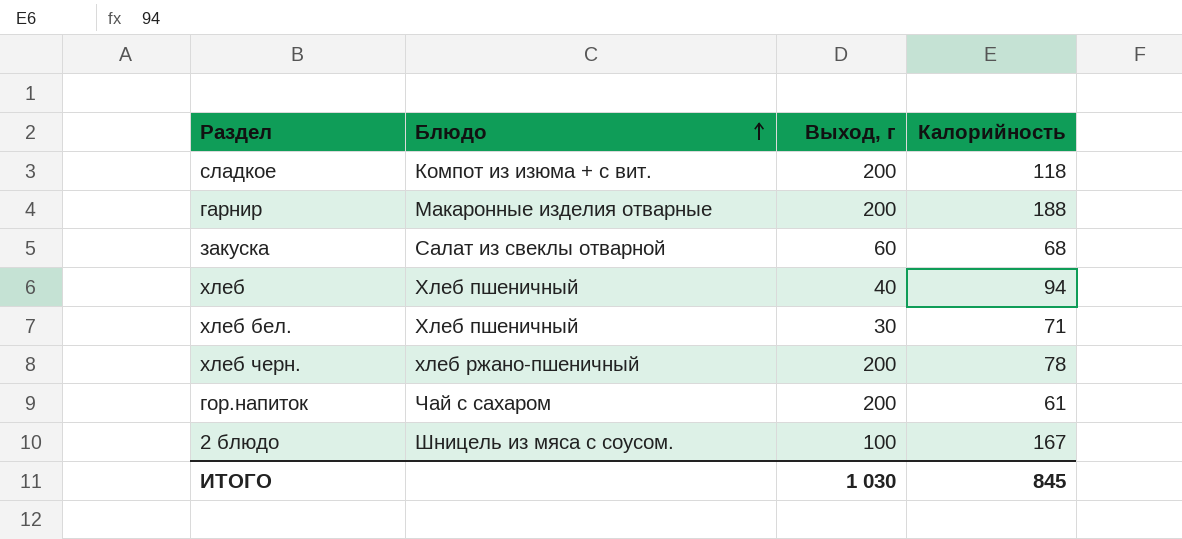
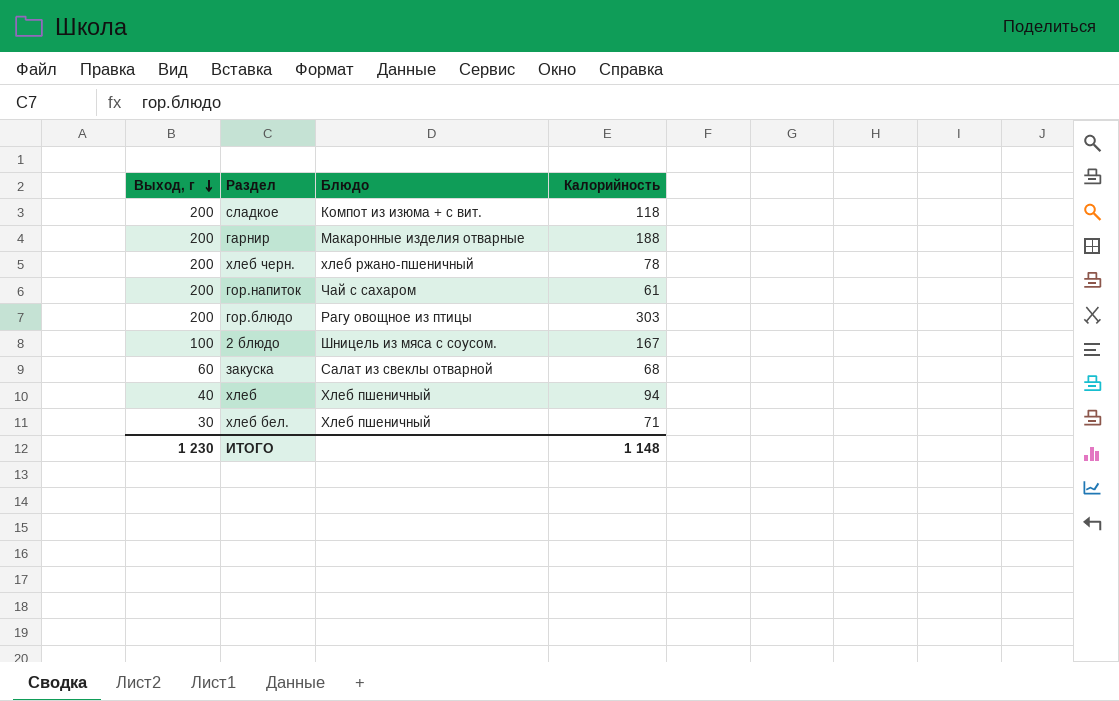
row order: Блюдо ascending -> Выход, г descending
column Выход, г | position: 3 -> 1
row гор.блюдо: none -> 200 | Рагу овощное из птицы | 303
ИТОГО | Выход, г: 1 030 -> 1 230
ИТОГО | Калорийность: 845 -> 1 148

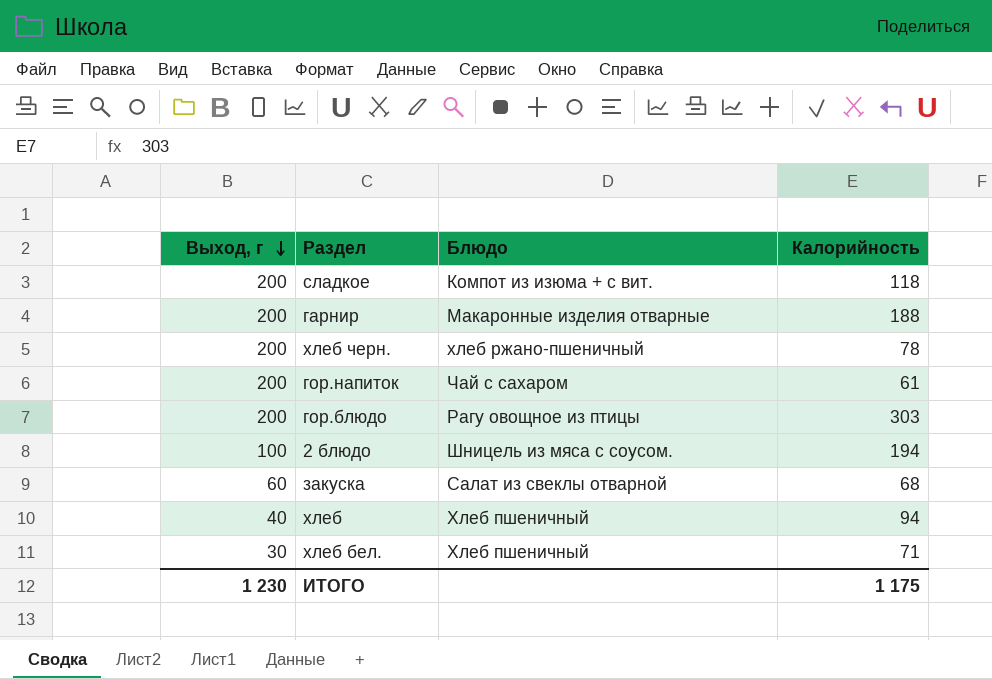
2 блюдо | Калорийность: 167 -> 194
ИТОГО | Калорийность: 1 148 -> 1 175

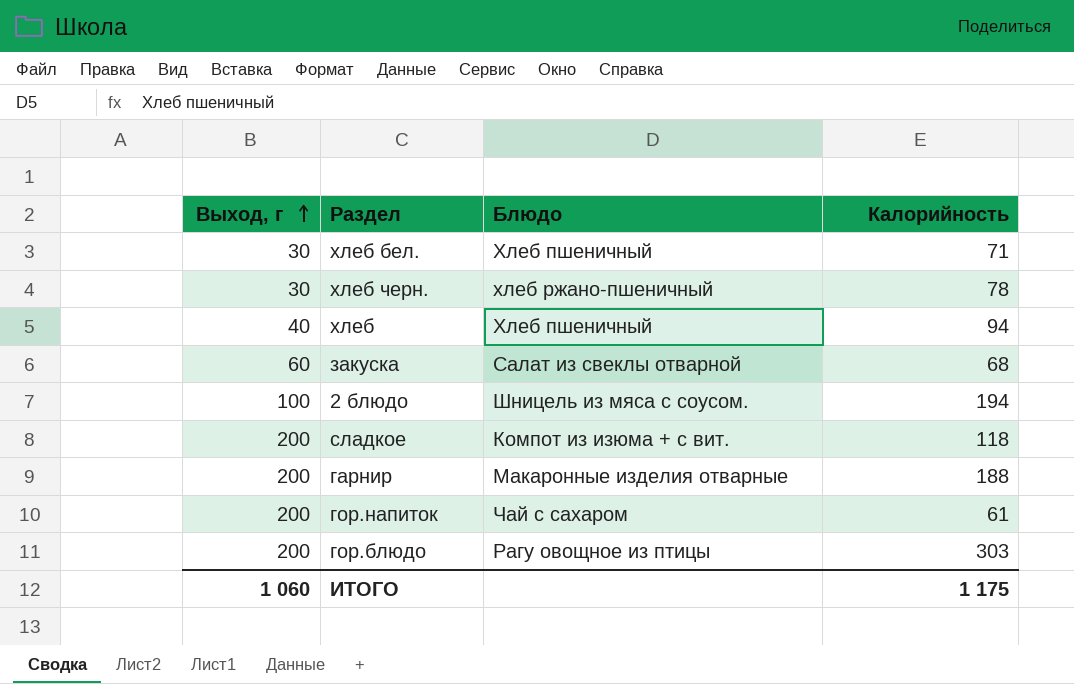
row order: Выход, г descending -> Выход, г ascending
хлеб черн. | Выход, г: 200 -> 30
ИТОГО | Выход, г: 1 230 -> 1 060

